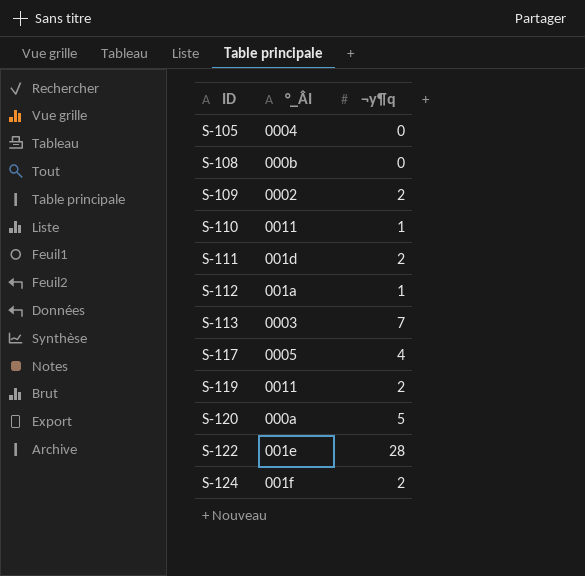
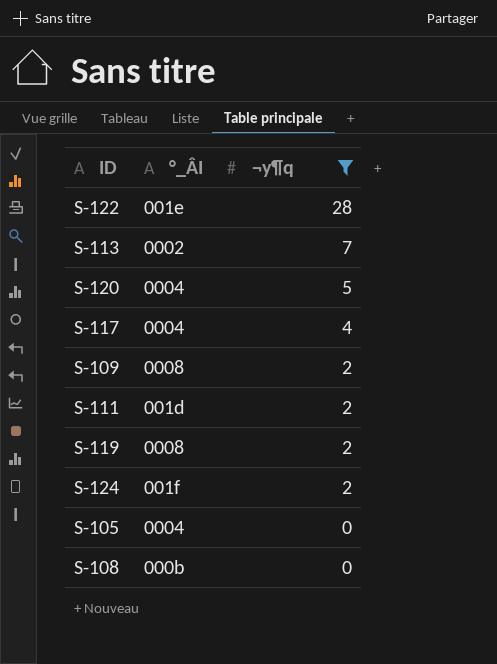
filter: none -> ¬y¶q != 1
row order: ID ascending -> ¬y¶q descending
S-113 | °_ÂI: 0003 -> 0002
S-120 | °_ÂI: 000a -> 0004
S-117 | °_ÂI: 0005 -> 0004
S-109 | °_ÂI: 0002 -> 0008
S-119 | °_ÂI: 0011 -> 0008

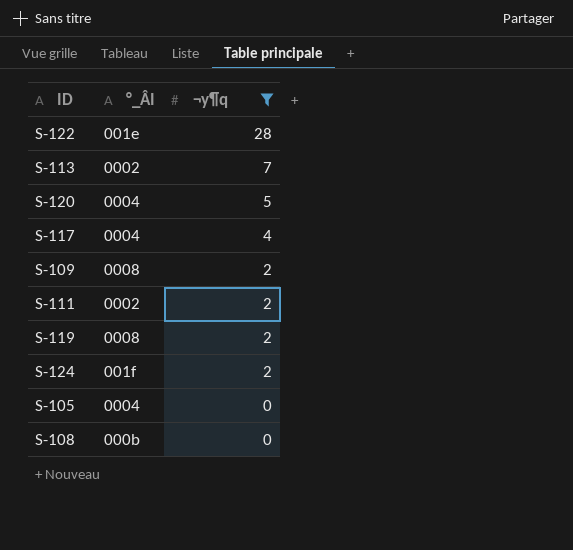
S-111 | °_ÂI: 001d -> 0002

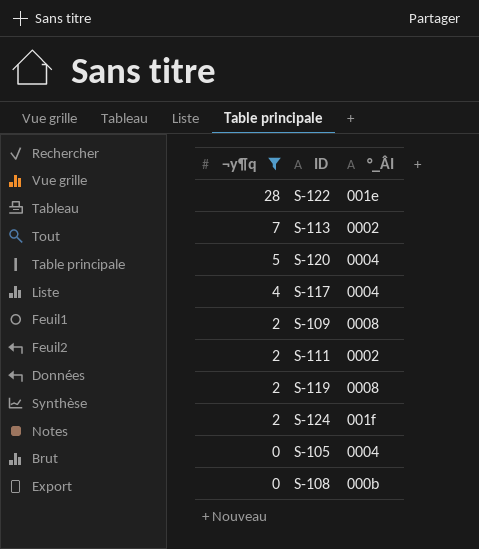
column ¬y¶q | position: 3 -> 1

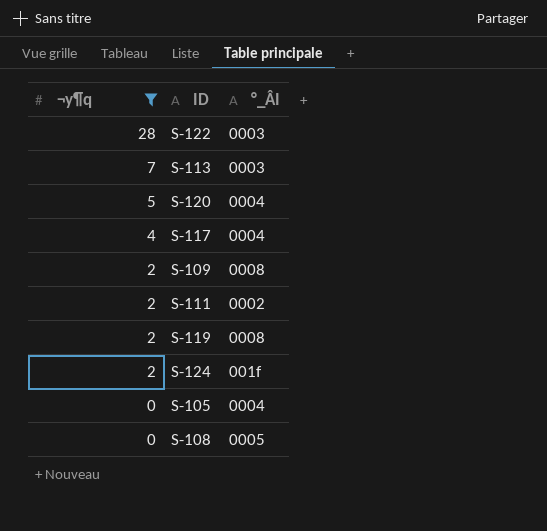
S-122 | °_ÂI: 001e -> 0003
S-113 | °_ÂI: 0002 -> 0003
S-108 | °_ÂI: 000b -> 0005

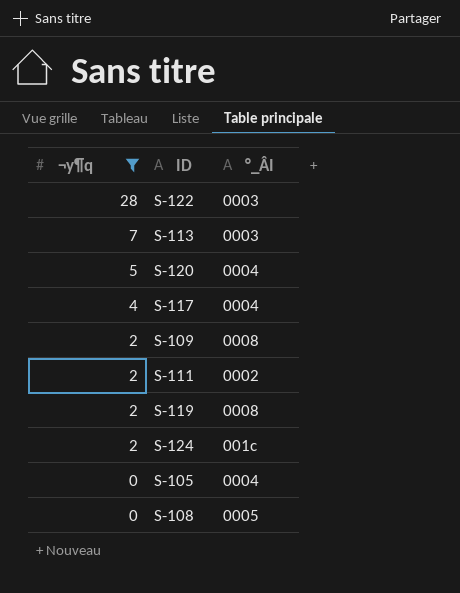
S-124 | °_ÂI: 001f -> 001c

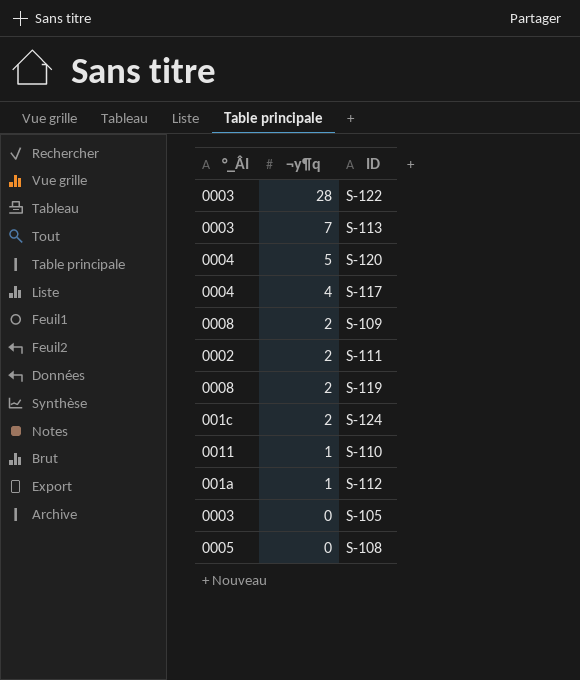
filter: ¬y¶q != 1 -> none
column °_ÂI | position: 3 -> 1
S-105 | °_ÂI: 0004 -> 0003

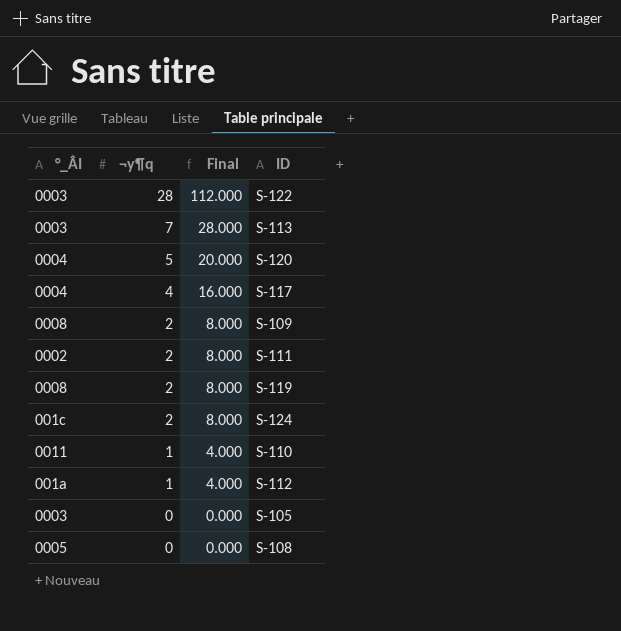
column Final | formula: none -> [¬y¶q] * 4

